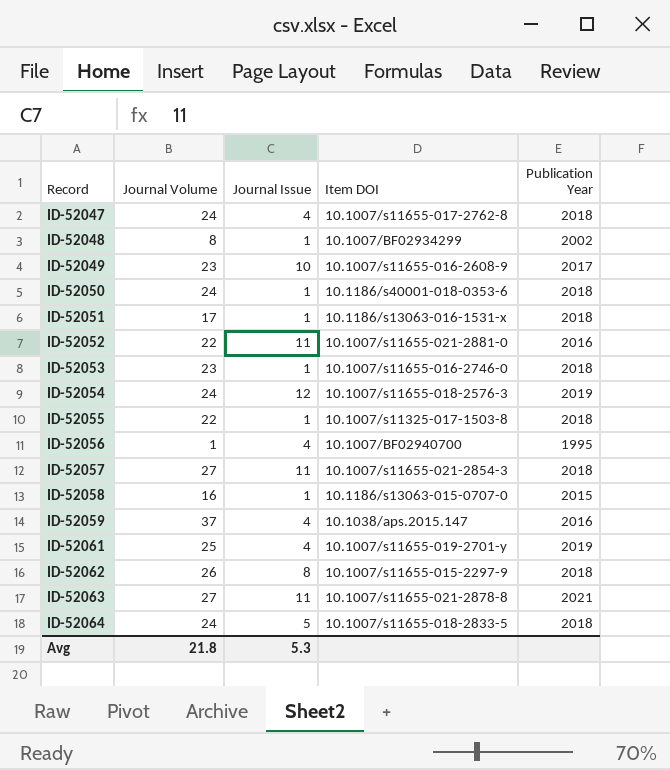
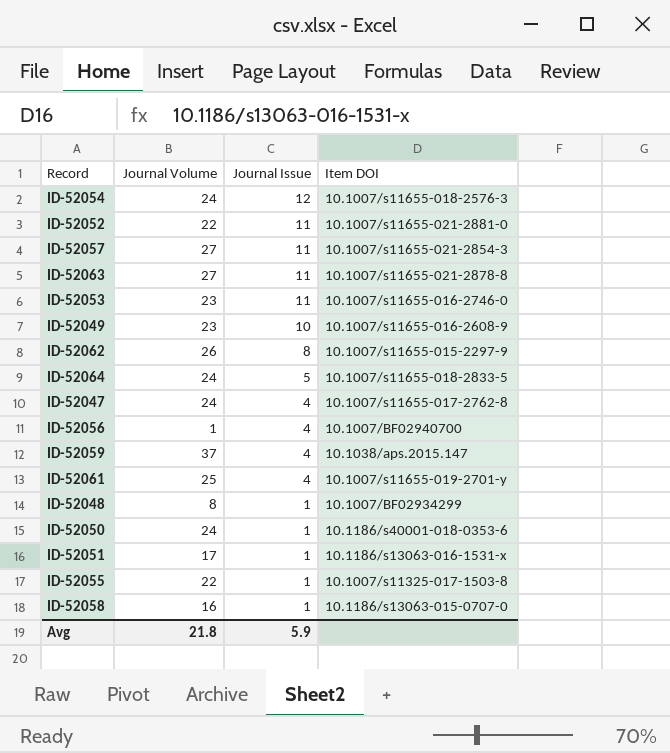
row order: Record ascending -> Journal Issue descending
column Publication Year | position: 5 -> none
ID-52053 | Journal Issue: 1 -> 11
Avg | Journal Issue: 5.3 -> 5.9

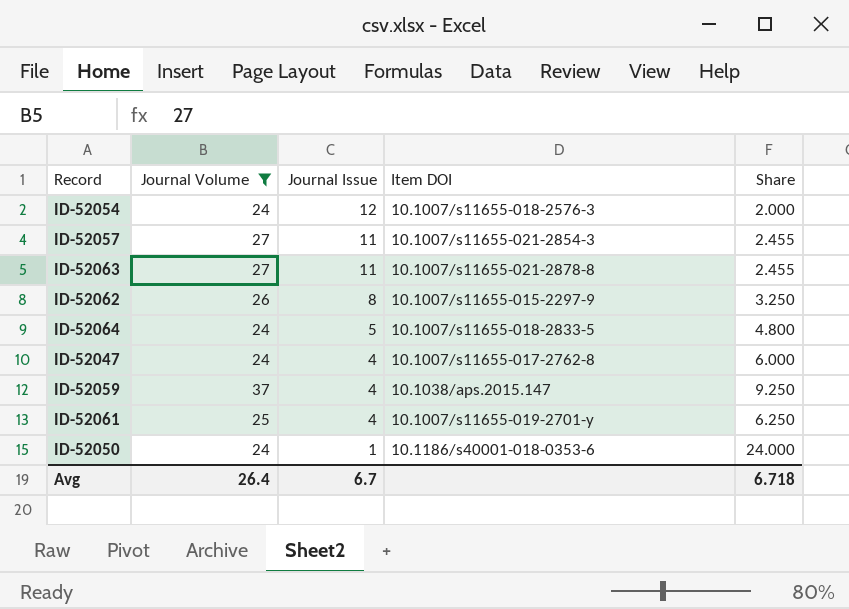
filter: none -> Journal Volume >= 24
column Share | formula: none -> [Journal Volume] / [Journal Issue]
Avg | Journal Volume: 21.8 -> 26.4
Avg | Journal Issue: 5.9 -> 6.7

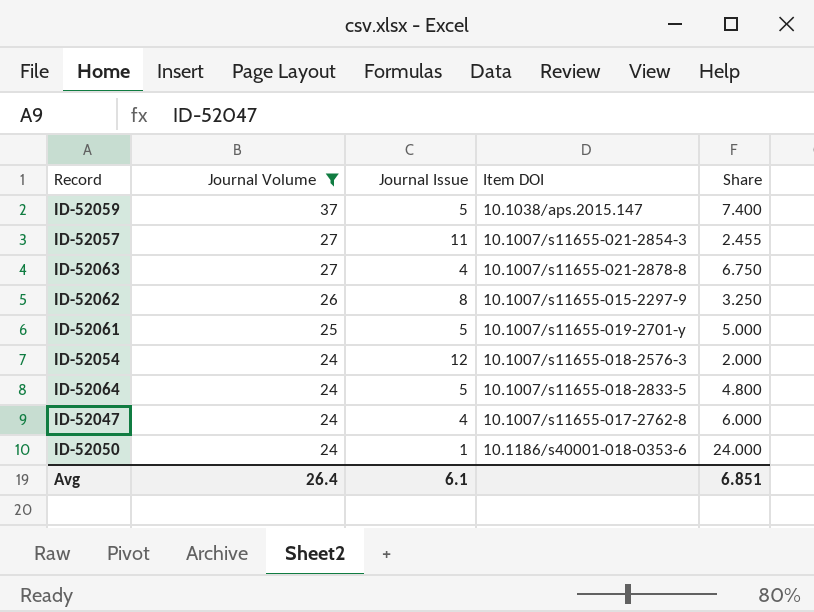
row order: Journal Issue descending -> Journal Volume descending
ID-52059 | Journal Issue: 4 -> 5
ID-52059 | Share: 9.250 -> 7.400
ID-52063 | Journal Issue: 11 -> 4
ID-52063 | Share: 2.455 -> 6.750
ID-52061 | Journal Issue: 4 -> 5
ID-52061 | Share: 6.250 -> 5.000
Avg | Journal Issue: 6.7 -> 6.1
Avg | Share: 6.718 -> 6.851

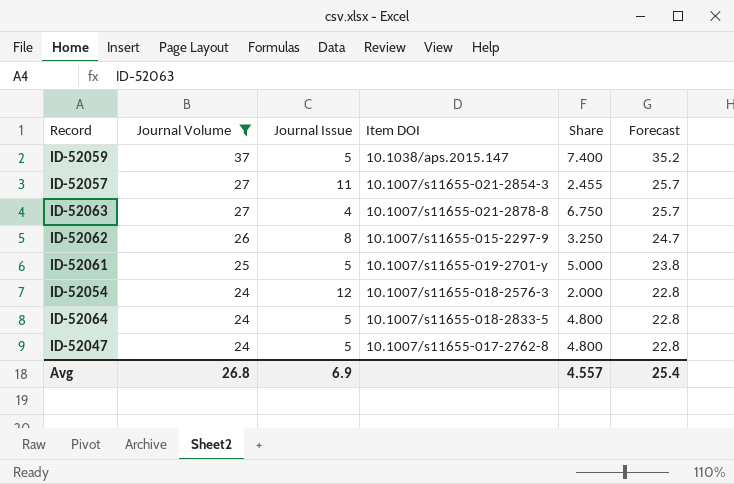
column Forecast | formula: none -> [Journal Volume] * 0.95
row ID-52050: 24 | 1 | 10.1186/s40001-018-0353-6 | 24.000 -> none
ID-52047 | Journal Issue: 4 -> 5
ID-52047 | Share: 6.000 -> 4.800
Avg | Journal Volume: 26.4 -> 26.8
Avg | Journal Issue: 6.1 -> 6.9
Avg | Share: 6.851 -> 4.557

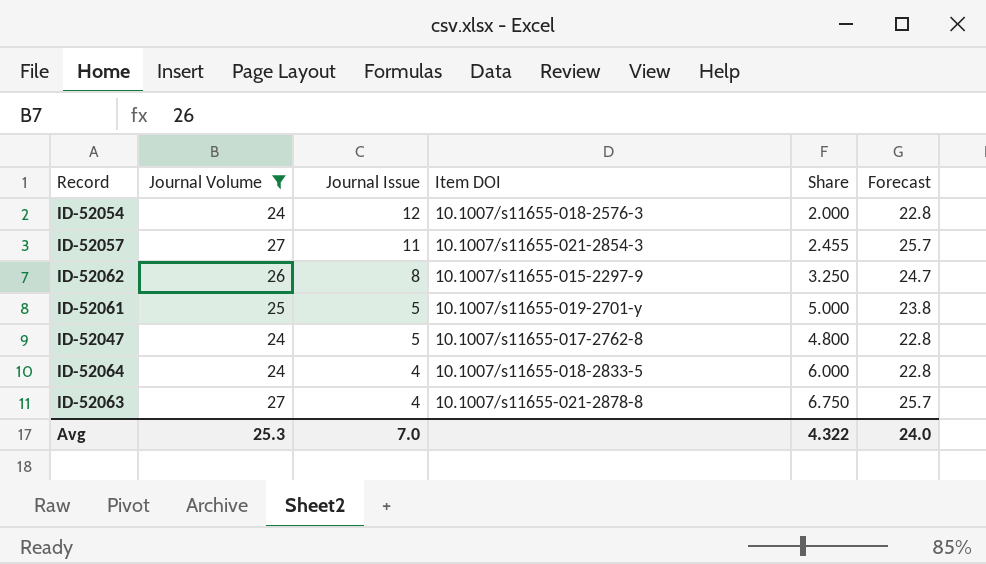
row order: Journal Volume descending -> Journal Issue descending
row ID-52059: 37 | 5 | 10.1038/aps.2015.147 | 7.400 | 35.2 -> none
ID-52064 | Journal Issue: 5 -> 4
ID-52064 | Share: 4.800 -> 6.000
Avg | Journal Volume: 26.8 -> 25.3
Avg | Journal Issue: 6.9 -> 7.0
Avg | Share: 4.557 -> 4.322
Avg | Forecast: 25.4 -> 24.0

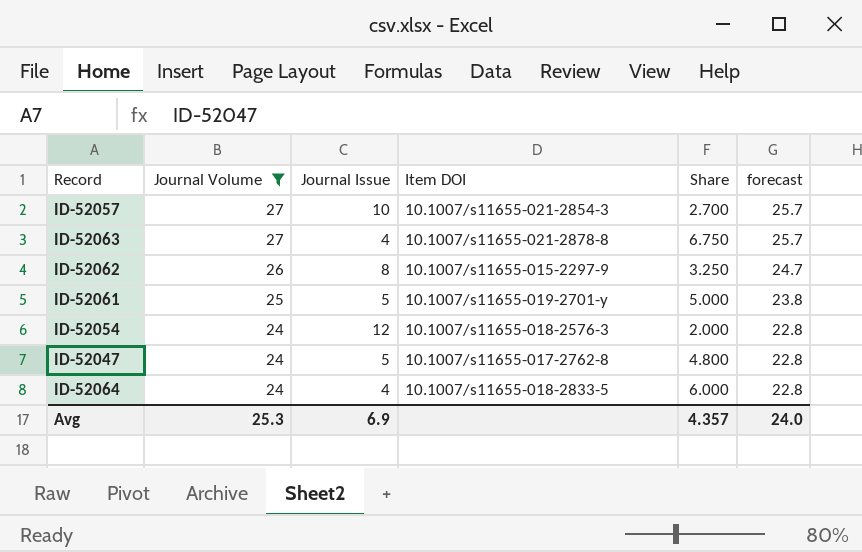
row order: Journal Issue descending -> Journal Volume descending
column name: Forecast -> forecast
ID-52057 | Journal Issue: 11 -> 10
ID-52057 | Share: 2.455 -> 2.700
Avg | Journal Issue: 7.0 -> 6.9
Avg | Share: 4.322 -> 4.357

